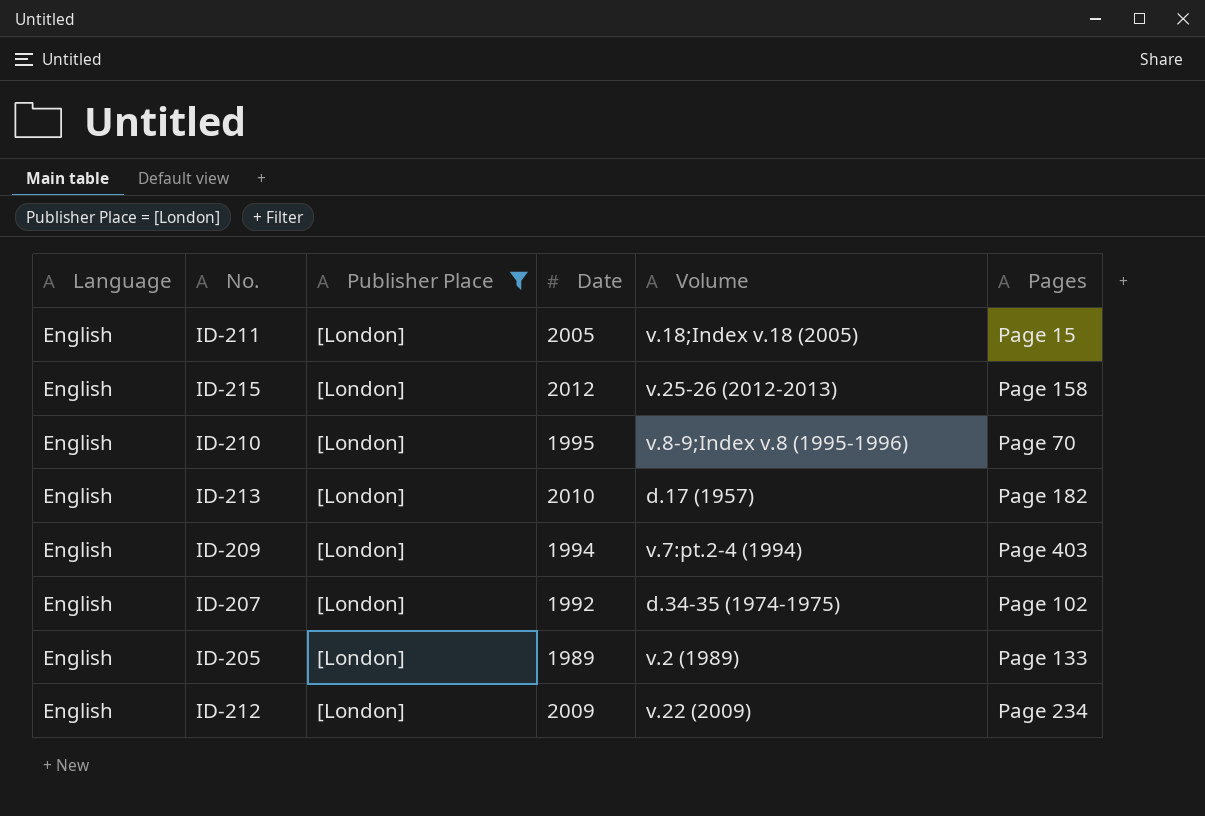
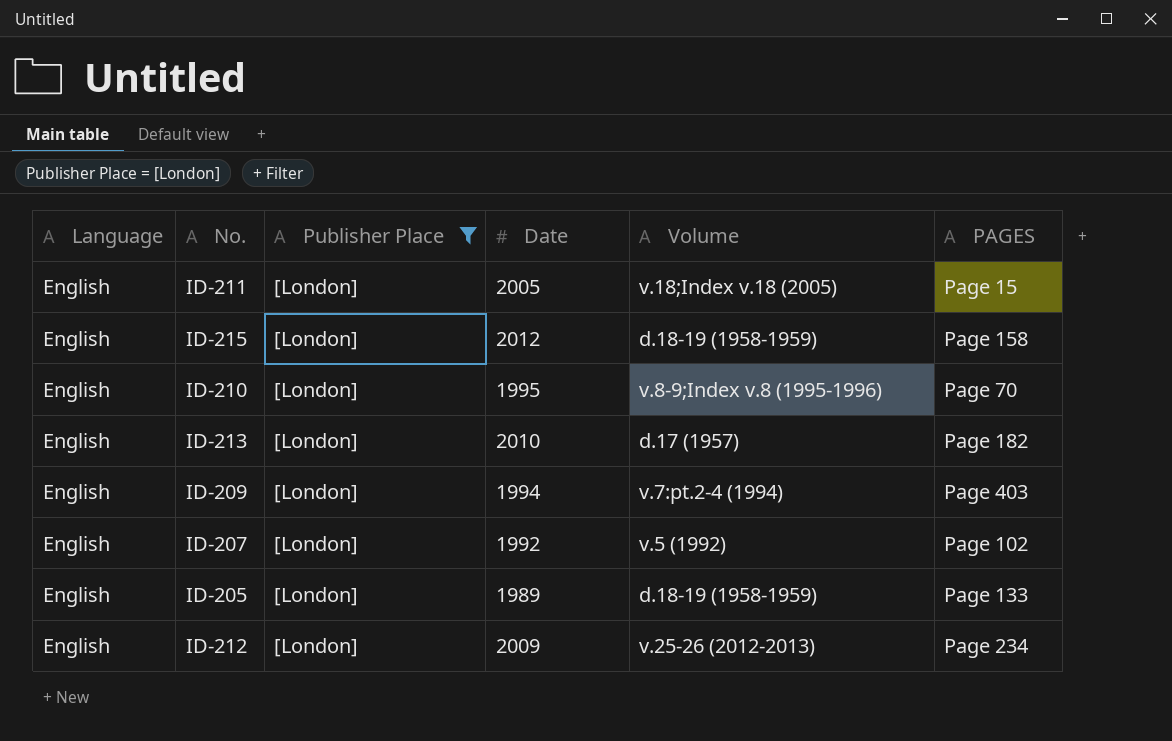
column name: Pages -> PAGES
ID-215 | Volume: v.25-26 (2012-2013) -> d.18-19 (1958-1959)
ID-207 | Volume: d.34-35 (1974-1975) -> v.5 (1992)
ID-205 | Volume: v.2 (1989) -> d.18-19 (1958-1959)
ID-212 | Volume: v.22 (2009) -> v.25-26 (2012-2013)

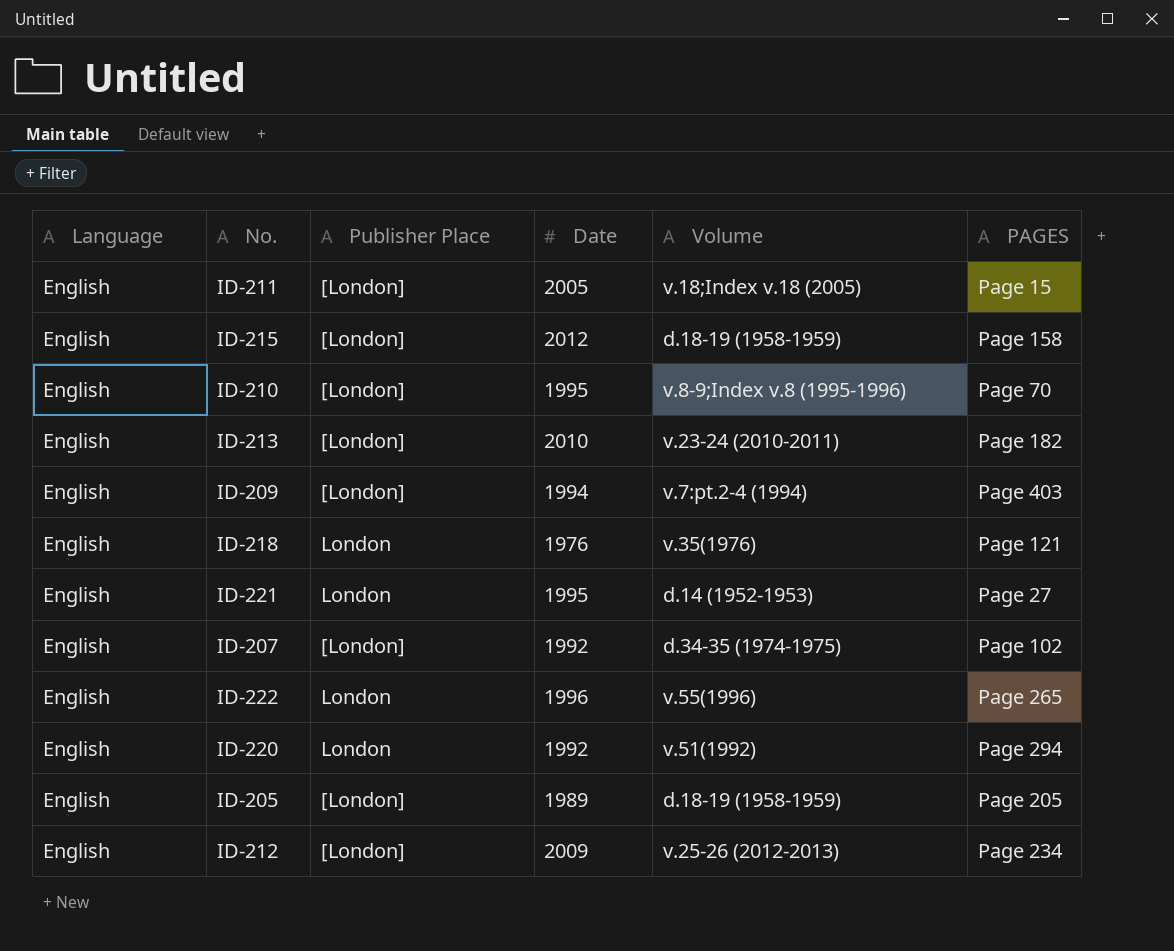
filter: Publisher Place = [London] -> none
ID-213 | Volume: d.17 (1957) -> v.23-24 (2010-2011)
ID-207 | Volume: v.5 (1992) -> d.34-35 (1974-1975)
ID-205 | PAGES: Page 133 -> Page 205

